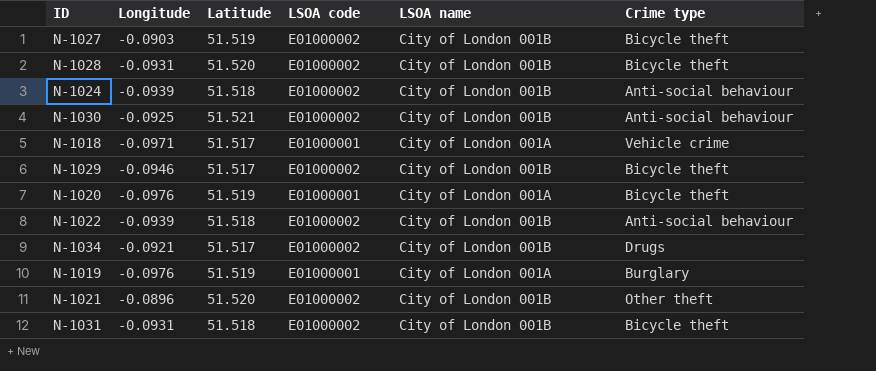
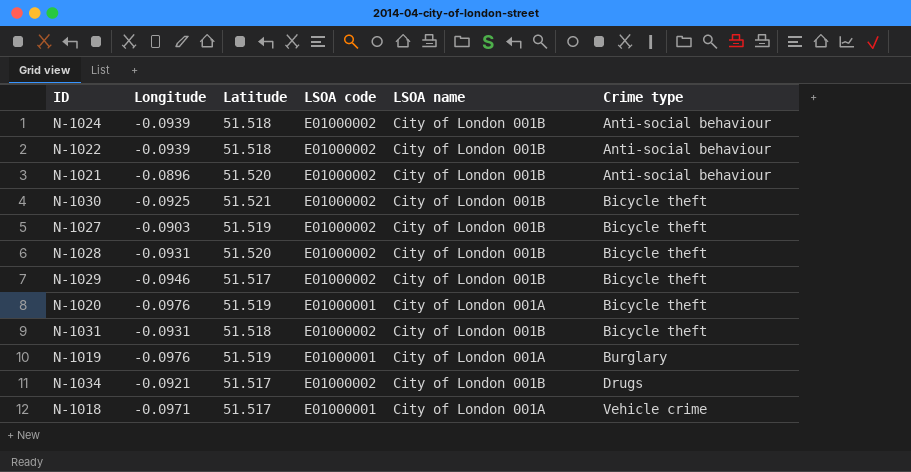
row order: none -> Crime type ascending
N-1021 | Crime type: Other theft -> Anti-social behaviour
N-1030 | Crime type: Anti-social behaviour -> Bicycle theft

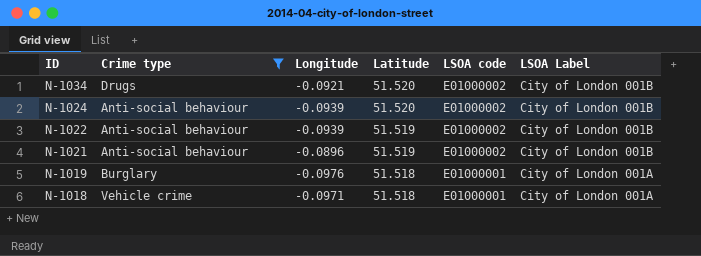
filter: none -> Crime type != Bicycle theft
row order: Crime type ascending -> ID descending
column Crime type | position: 6 -> 2
column name: LSOA name -> LSOA Label
N-1034 | Latitude: 51.517 -> 51.520
N-1024 | Latitude: 51.518 -> 51.520
N-1022 | Latitude: 51.518 -> 51.519
N-1021 | Latitude: 51.520 -> 51.519
N-1019 | Latitude: 51.519 -> 51.518
N-1018 | Latitude: 51.517 -> 51.518

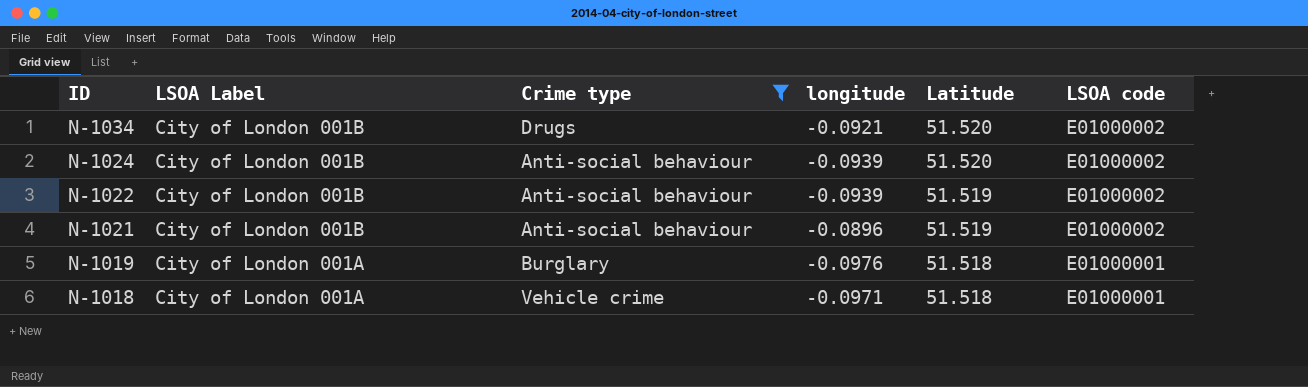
column LSOA Label | position: 6 -> 2
column name: Longitude -> longitude

